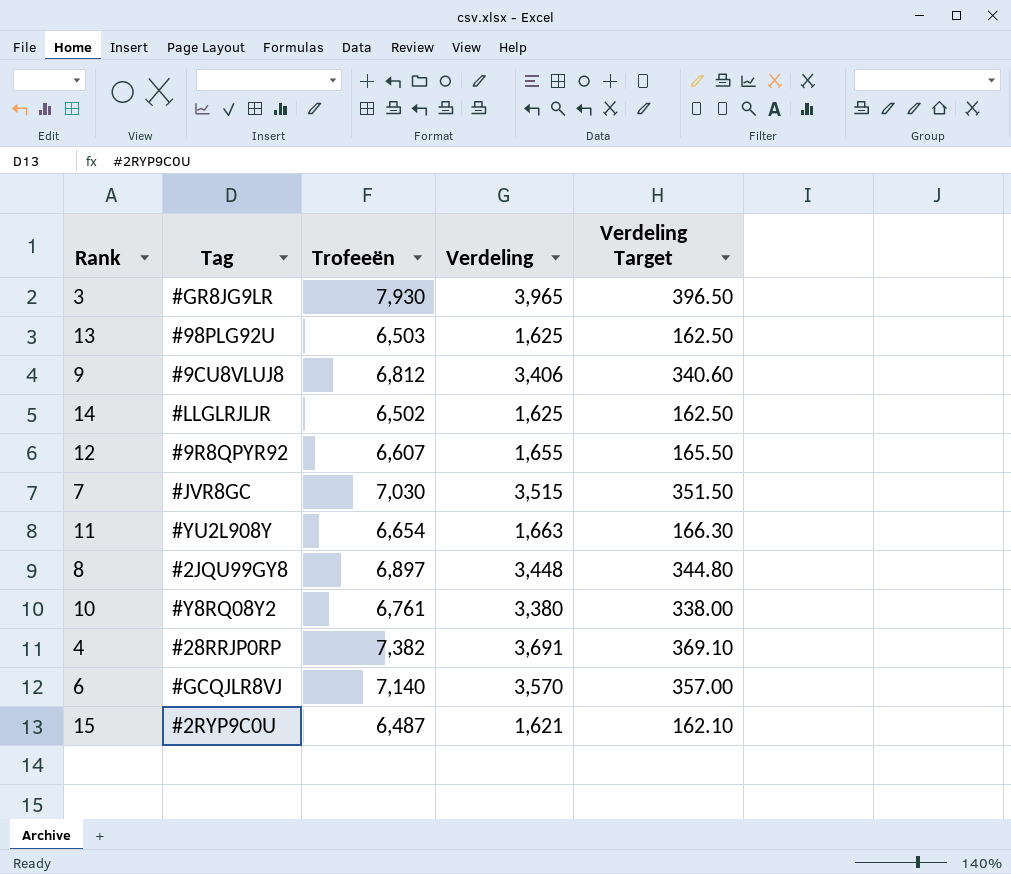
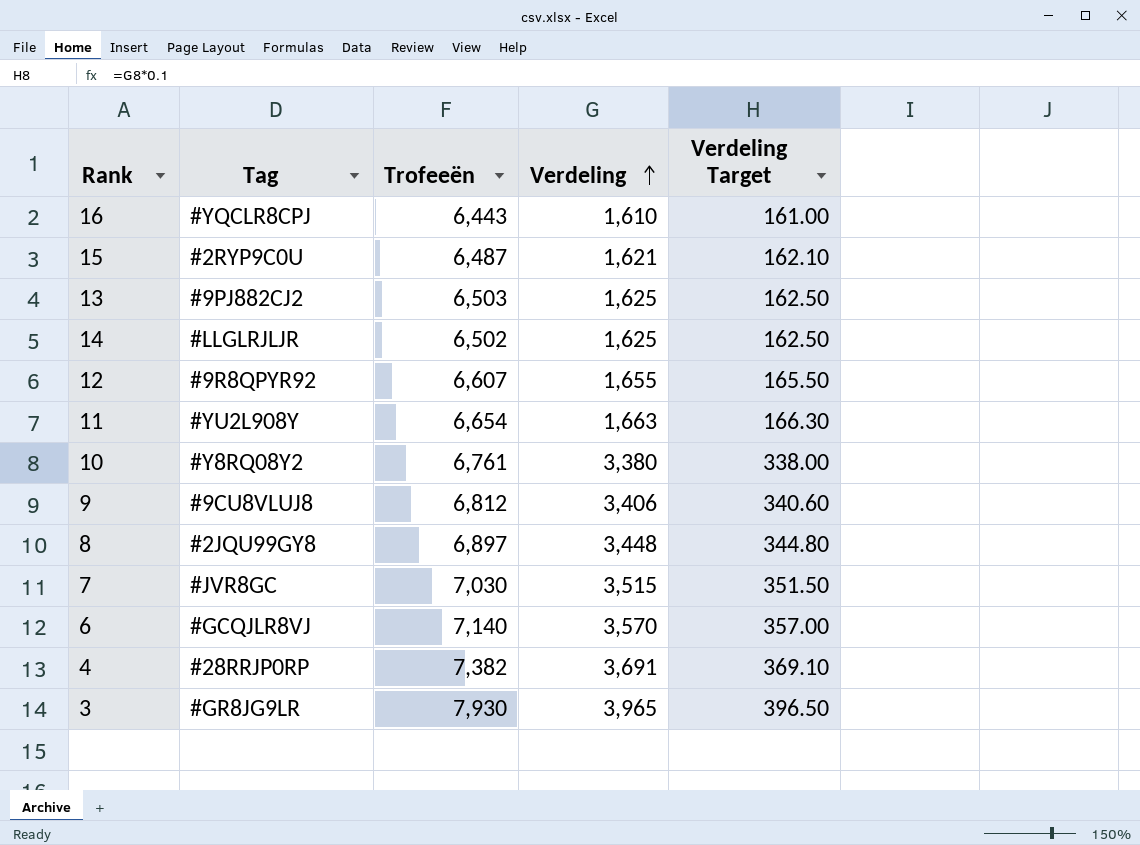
row order: none -> Verdeling ascending
row 16: none -> #YQCLR8CPJ | 6,443 | 1,610 | 161.00
13 | Tag: #98PLG92U -> #9PJ882CJ2

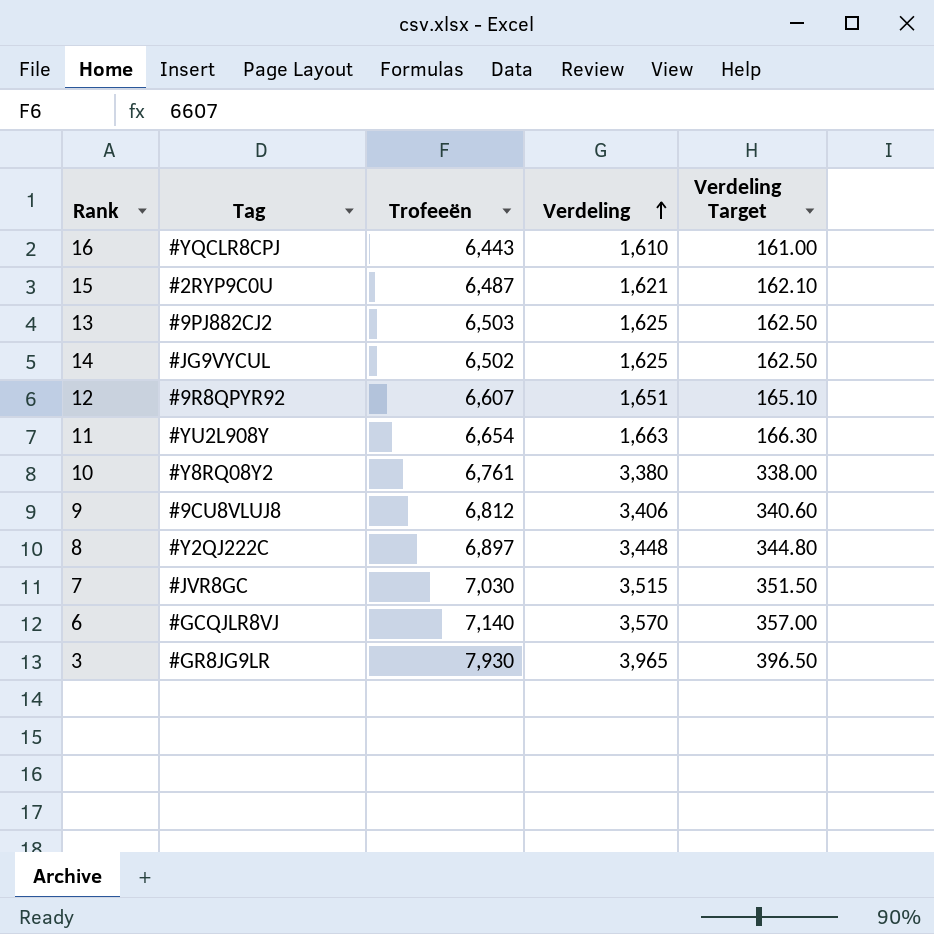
row 4: #28RRJP0RP | 7,382 | 3,691 | 369.10 -> none
14 | Tag: #LLGLRJLJR -> #JG9VYCUL
12 | Verdeling: 1,655 -> 1,651
12 | Verdeling Target: 165.50 -> 165.10
8 | Tag: #2JQU99GY8 -> #Y2QJ222C

